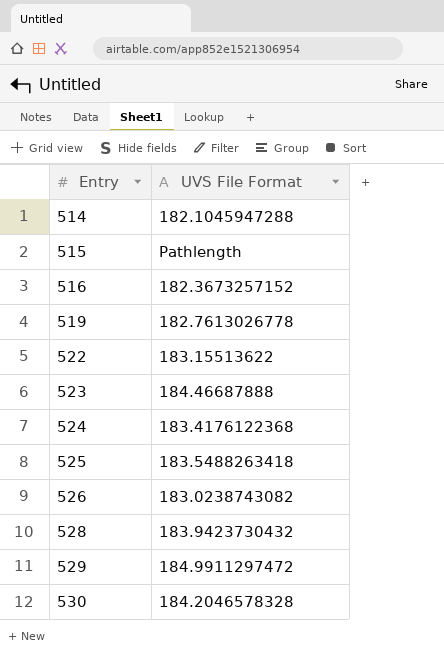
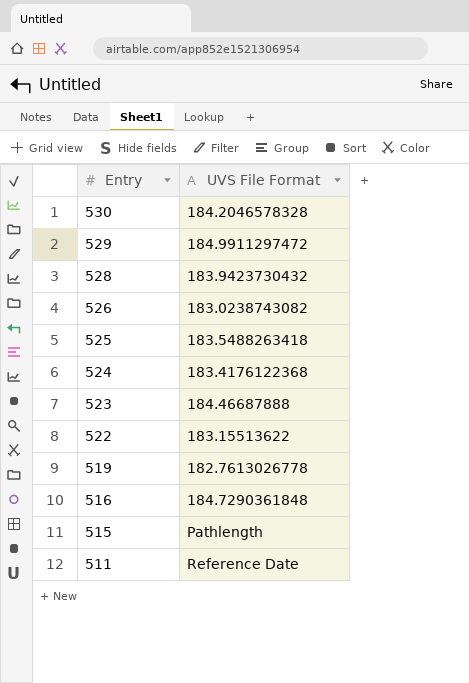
row order: Entry ascending -> Entry descending
row 514: 182.1045947288 -> none
516 | UVS File Format: 182.3673257152 -> 184.7290361848
row 511: none -> Reference Date

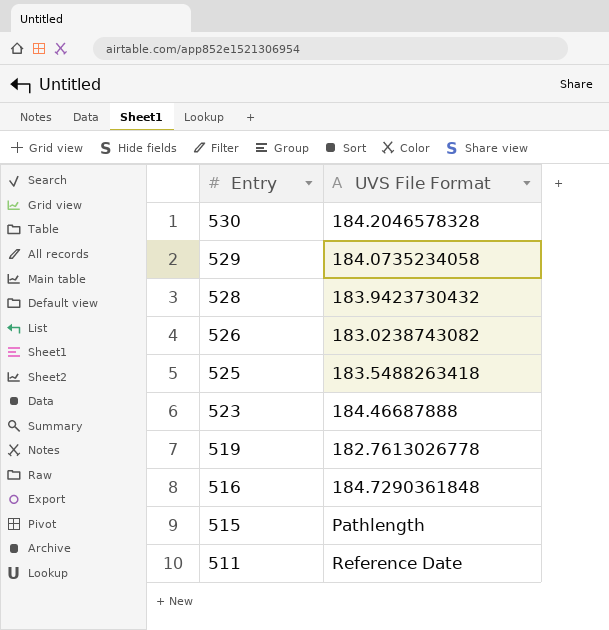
row 524: 183.4176122368 -> none
row 522: 183.15513622 -> none
529 | UVS File Format: 184.9911297472 -> 184.0735234058

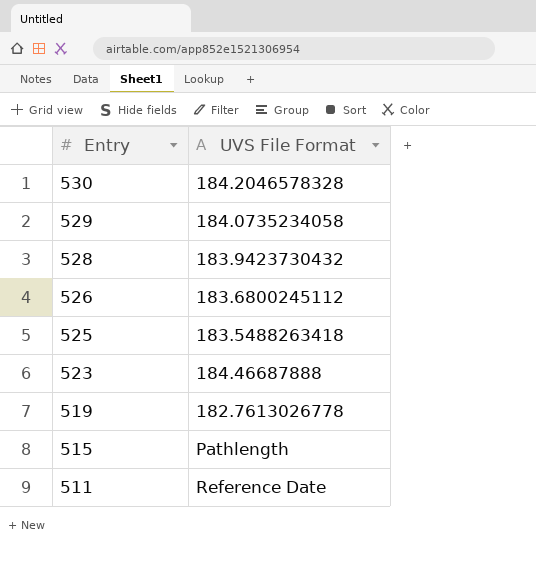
row 516: 184.7290361848 -> none
526 | UVS File Format: 183.0238743082 -> 183.6800245112

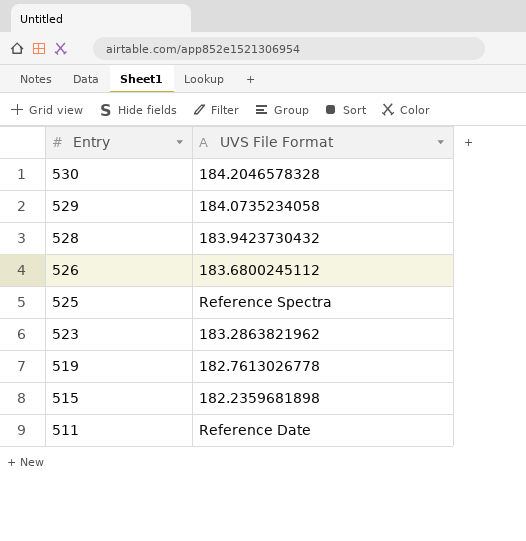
525 | UVS File Format: 183.5488263418 -> Reference Spectra
523 | UVS File Format: 184.46687888 -> 183.2863821962
515 | UVS File Format: Pathlength -> 182.2359681898

